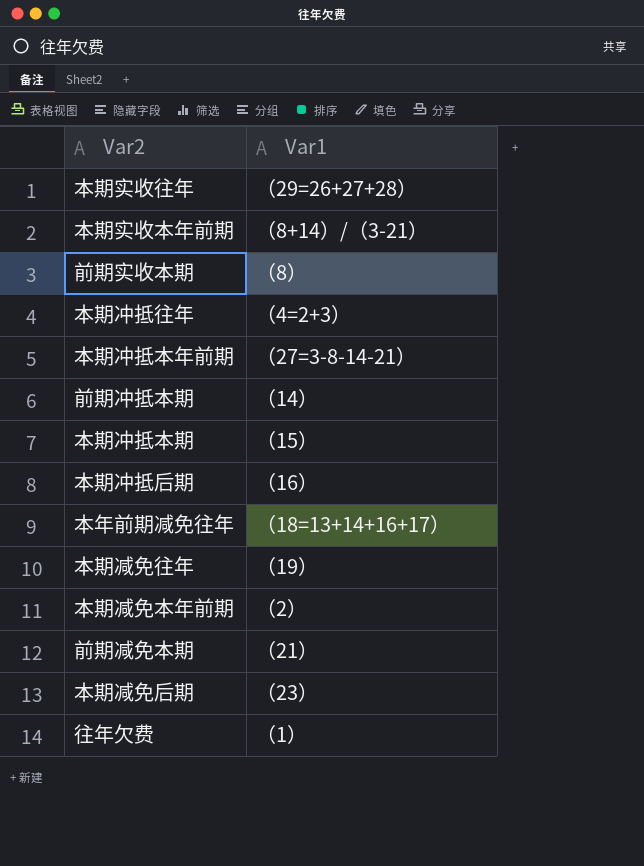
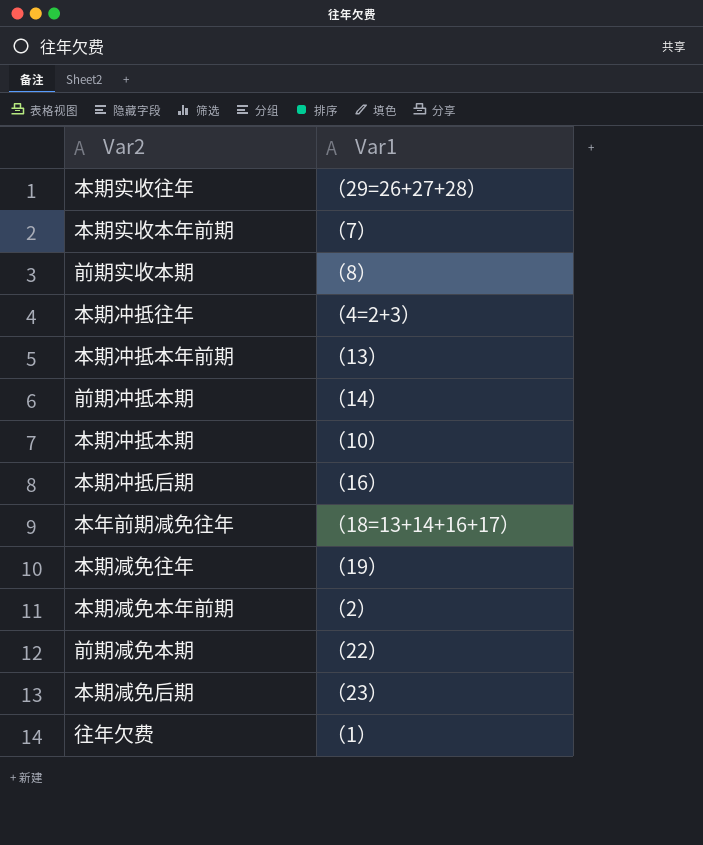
本期实收本年前期 | Var1: （8+14）/（3-21） -> （7）
本期冲抵本年前期 | Var1: （27=3-8-14-21） -> （13）
本期冲抵本期 | Var1: （15） -> （10）
前期减免本期 | Var1: （21） -> （22）

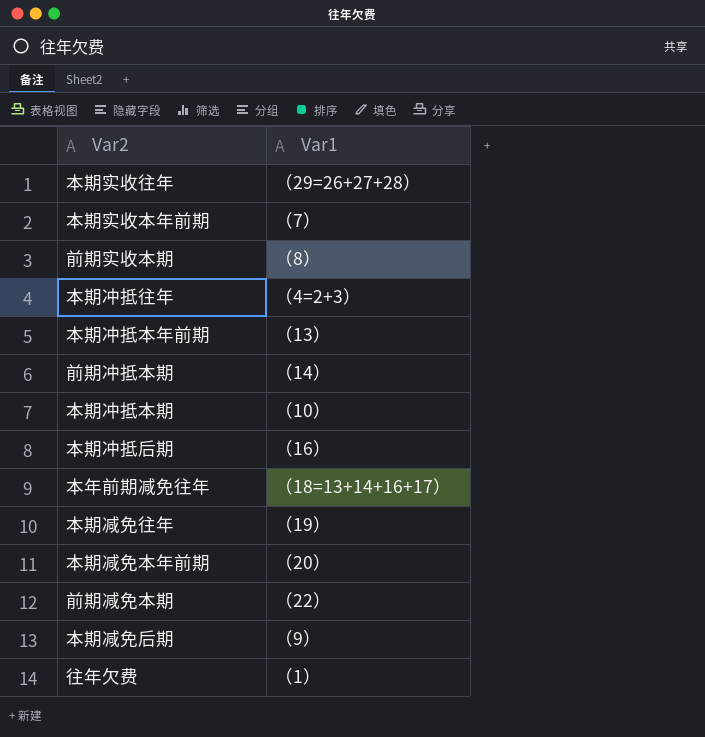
本期减免本年前期 | Var1: （2） -> （20）
本期减免后期 | Var1: （23） -> （9）

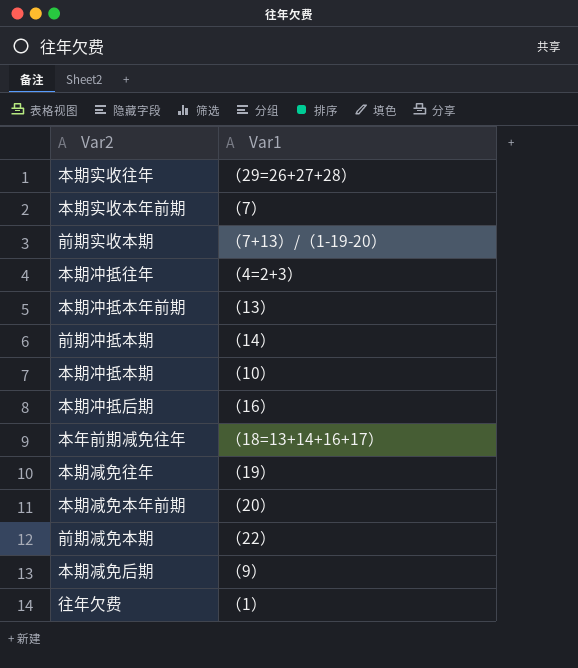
前期实收本期 | Var1: （8） -> （7+13）/（1-19-20）

